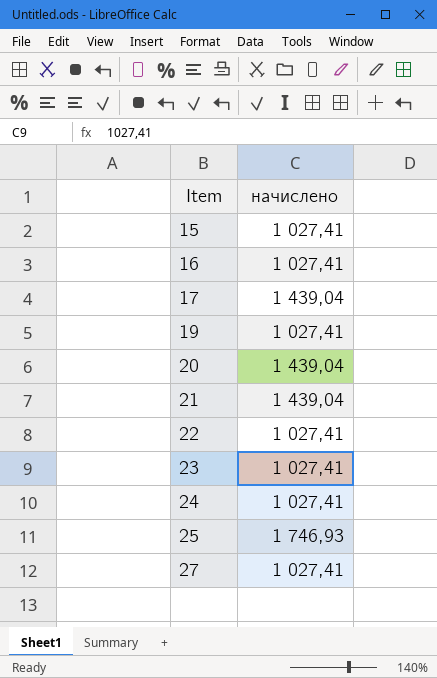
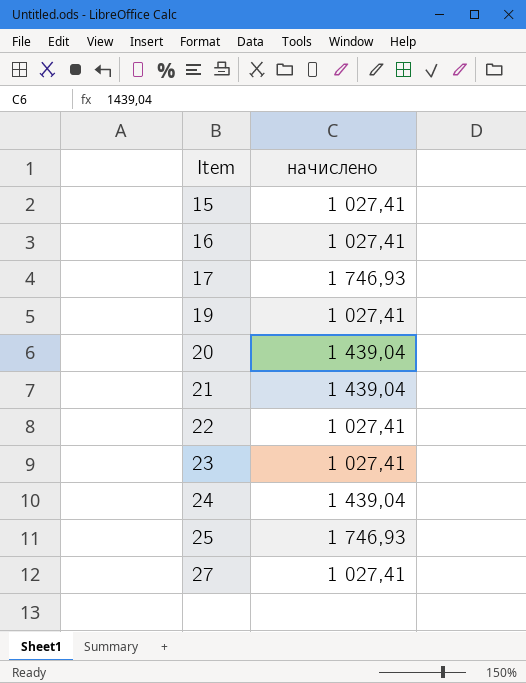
17 | начислено: 1 439,04 -> 1 746,93
24 | начислено: 1 027,41 -> 1 439,04

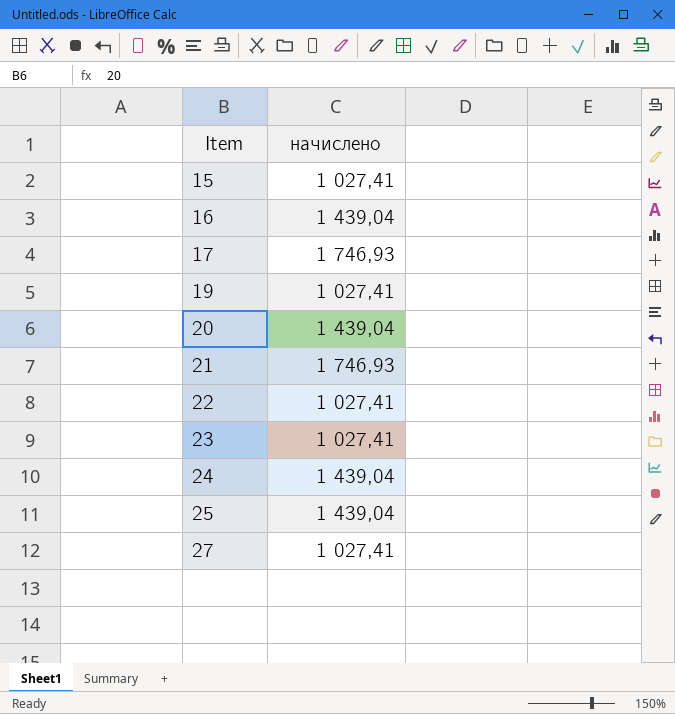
16 | начислено: 1 027,41 -> 1 439,04
21 | начислено: 1 439,04 -> 1 746,93
25 | начислено: 1 746,93 -> 1 439,04

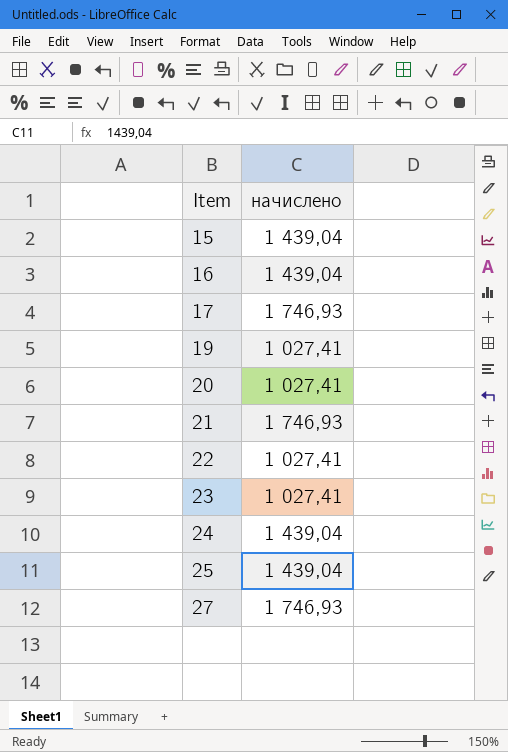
15 | начислено: 1 027,41 -> 1 439,04
20 | начислено: 1 439,04 -> 1 027,41
27 | начислено: 1 027,41 -> 1 746,93

